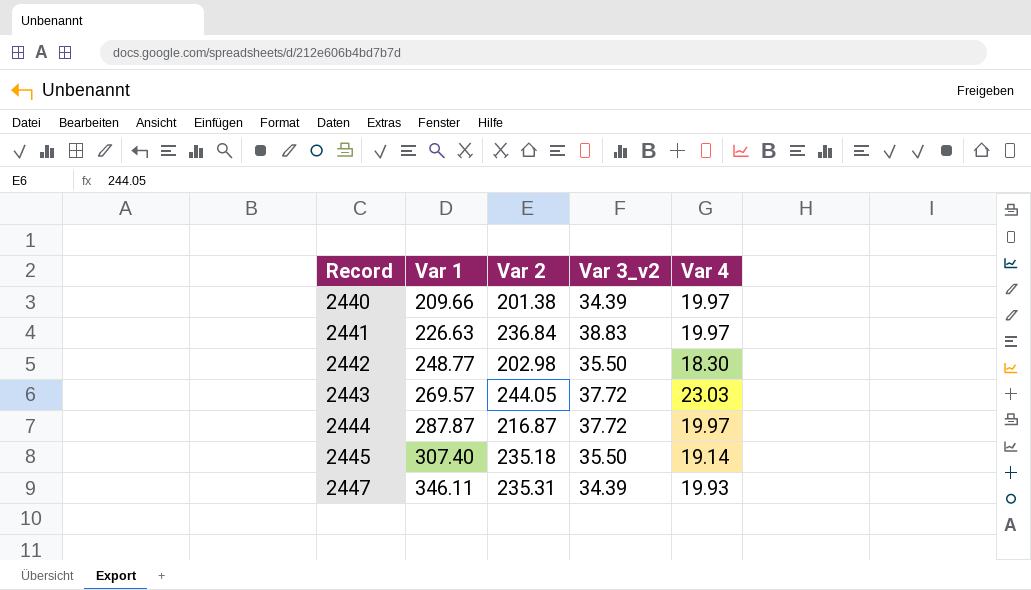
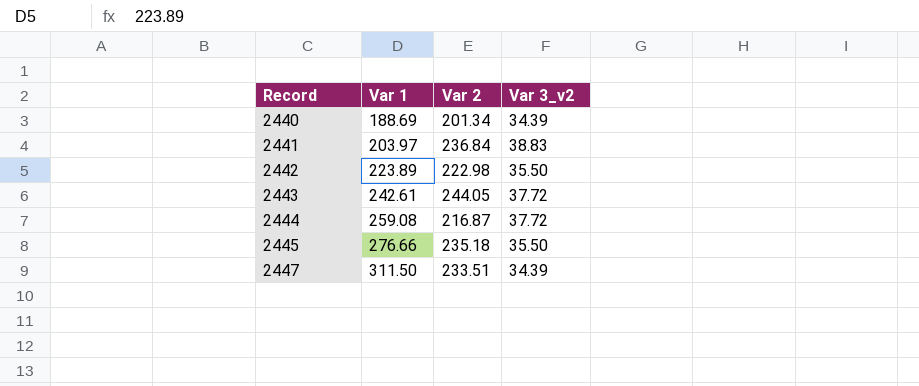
column Var 4 | position: 5 -> none
2440 | Var 1: 209.66 -> 188.69
2440 | Var 2: 201.38 -> 201.34
2441 | Var 1: 226.63 -> 203.97
2442 | Var 1: 248.77 -> 223.89
2442 | Var 2: 202.98 -> 222.98
2443 | Var 1: 269.57 -> 242.61
2444 | Var 1: 287.87 -> 259.08
2445 | Var 1: 307.40 -> 276.66
2447 | Var 1: 346.11 -> 311.50
2447 | Var 2: 235.31 -> 233.51

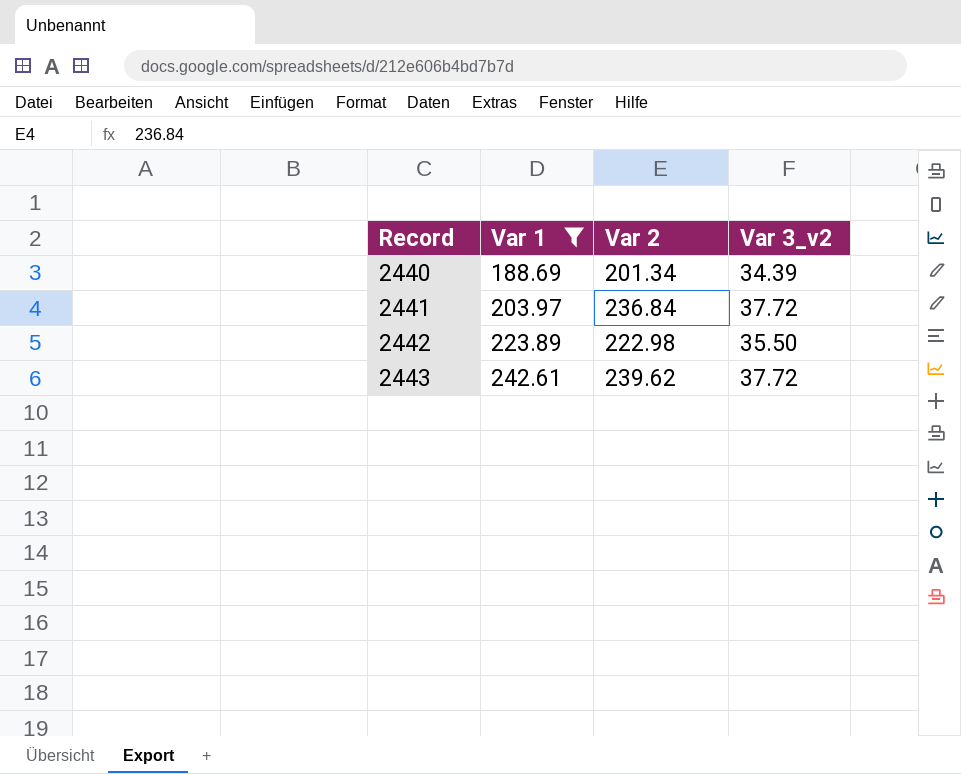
filter: none -> Var 1 <= 242.61
2441 | Var 3_v2: 38.83 -> 37.72
2443 | Var 2: 244.05 -> 239.62

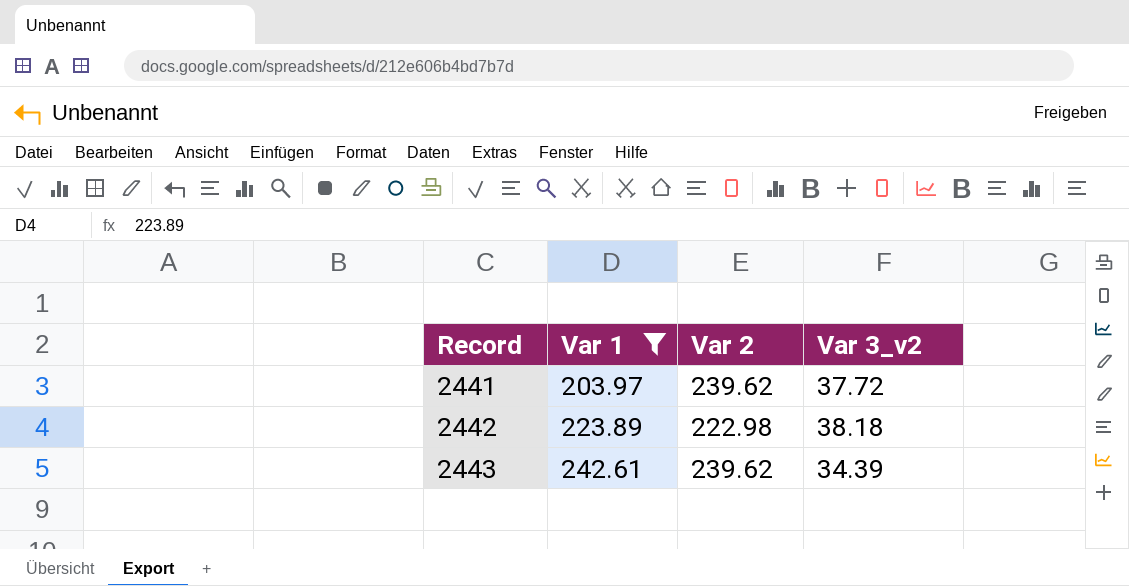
row 2440: 188.69 | 201.34 | 34.39 -> none
2441 | Var 2: 236.84 -> 239.62
2442 | Var 3_v2: 35.50 -> 38.18
2443 | Var 3_v2: 37.72 -> 34.39

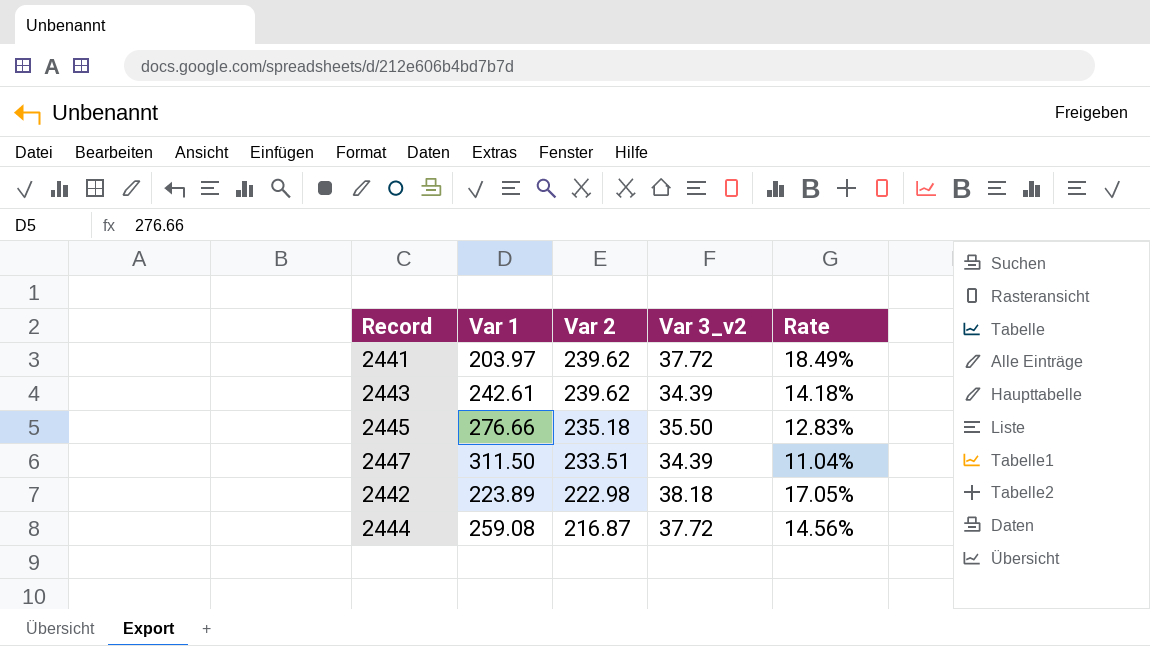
filter: Var 1 <= 242.61 -> none
row order: Record ascending -> Var 2 descending
column Rate | formula: none -> [Var 3_v2] / [Var 1]

